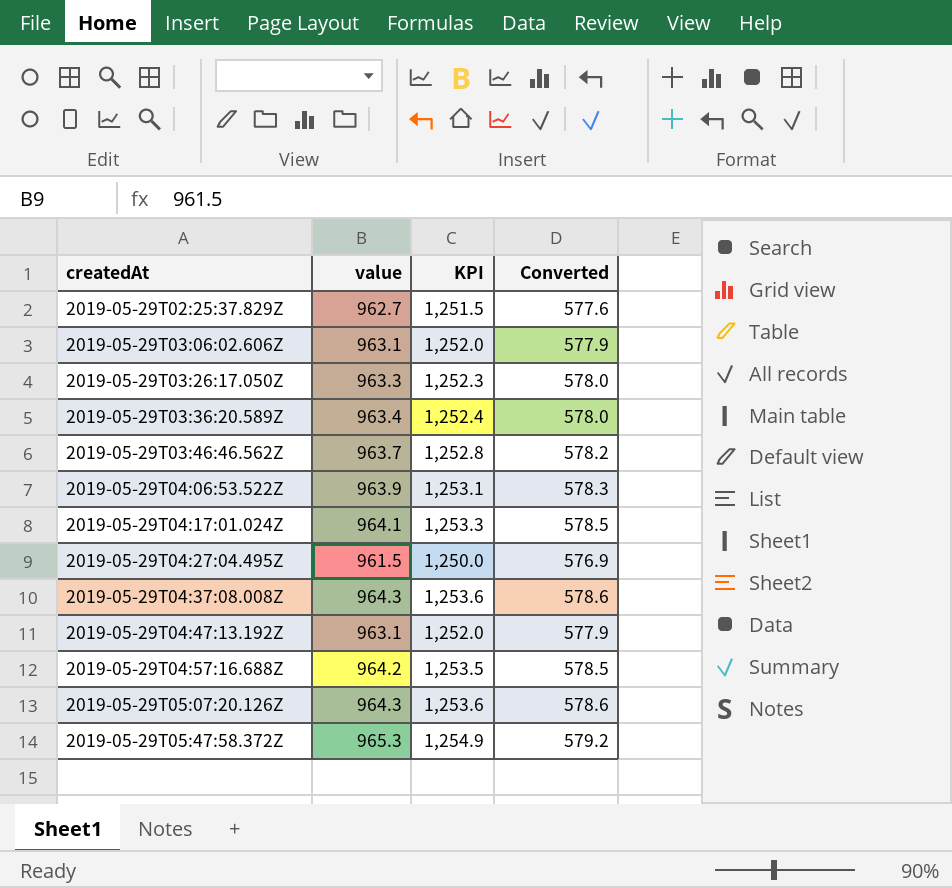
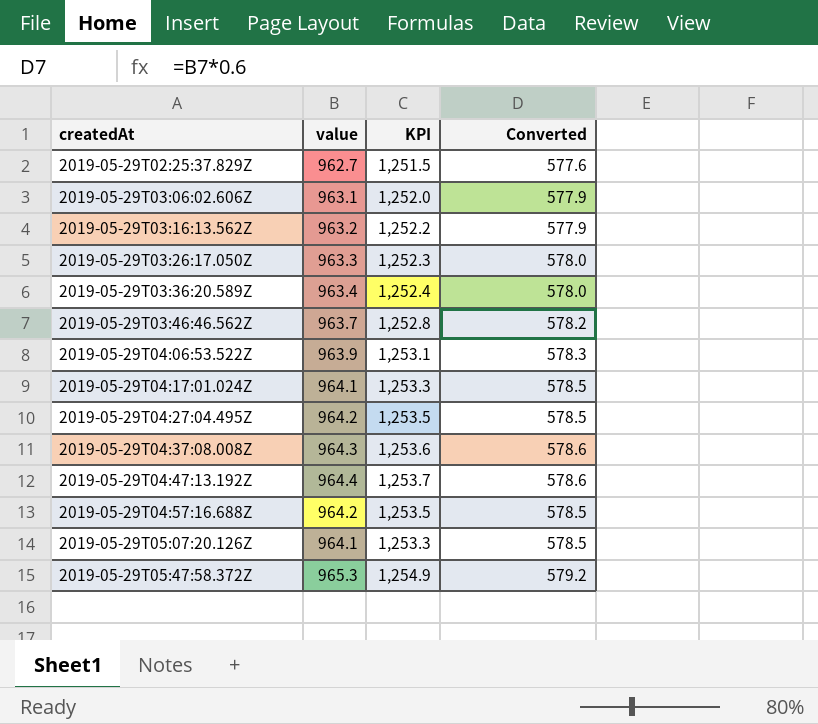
row 2019-05-29T03:16:13.562Z: none -> 963.2 | 1,252.2 | 577.9
2019-05-29T04:27:04.495Z | value: 961.5 -> 964.2
2019-05-29T04:27:04.495Z | KPI: 1,250.0 -> 1,253.5
2019-05-29T04:27:04.495Z | Converted: 576.9 -> 578.5
2019-05-29T04:47:13.192Z | value: 963.1 -> 964.4
2019-05-29T04:47:13.192Z | KPI: 1,252.0 -> 1,253.7
2019-05-29T04:47:13.192Z | Converted: 577.9 -> 578.6
2019-05-29T05:07:20.126Z | value: 964.3 -> 964.1
2019-05-29T05:07:20.126Z | KPI: 1,253.6 -> 1,253.3
2019-05-29T05:07:20.126Z | Converted: 578.6 -> 578.5

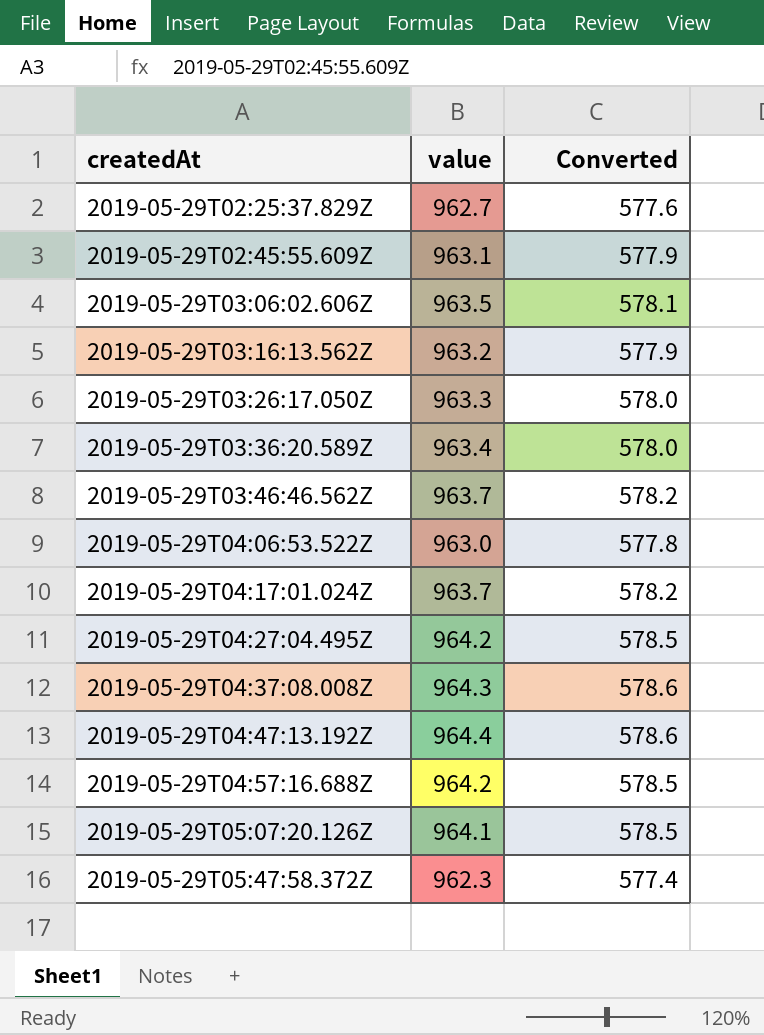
column KPI | formula: [value] * 1.3 -> none
row 2019-05-29T02:45:55.609Z: none -> 963.1 | 577.9
2019-05-29T03:06:02.606Z | value: 963.1 -> 963.5
2019-05-29T03:06:02.606Z | Converted: 577.9 -> 578.1
2019-05-29T04:06:53.522Z | value: 963.9 -> 963.0
2019-05-29T04:06:53.522Z | Converted: 578.3 -> 577.8
2019-05-29T04:17:01.024Z | value: 964.1 -> 963.7
2019-05-29T04:17:01.024Z | Converted: 578.5 -> 578.2
2019-05-29T05:47:58.372Z | value: 965.3 -> 962.3
2019-05-29T05:47:58.372Z | Converted: 579.2 -> 577.4

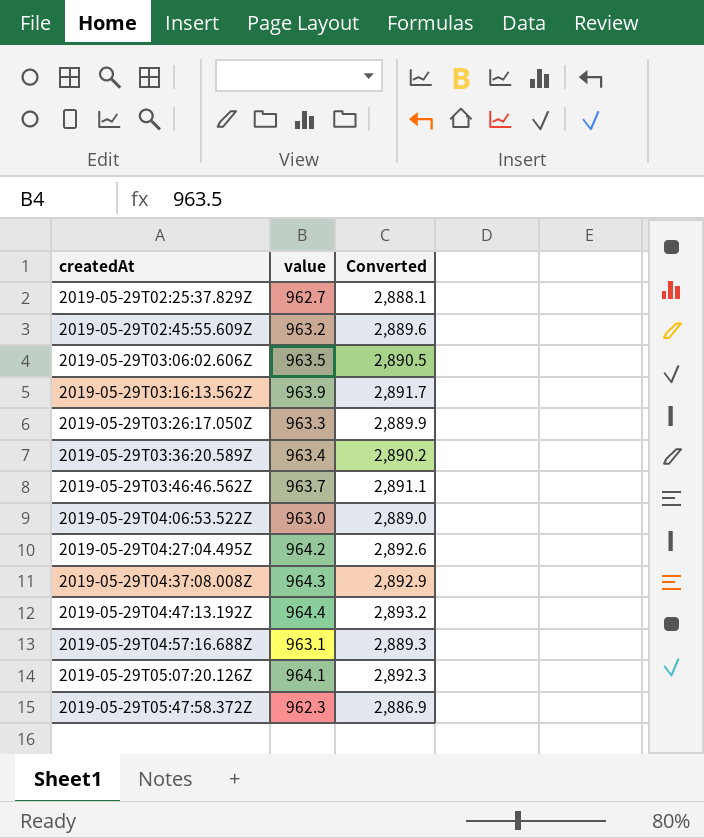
column Converted | formula: [value] * 0.6 -> [value] * 3
row 2019-05-29T04:17:01.024Z: 963.7 | 578.2 -> none
2019-05-29T02:45:55.609Z | value: 963.1 -> 963.2
2019-05-29T03:16:13.562Z | value: 963.2 -> 963.9
2019-05-29T04:57:16.688Z | value: 964.2 -> 963.1

